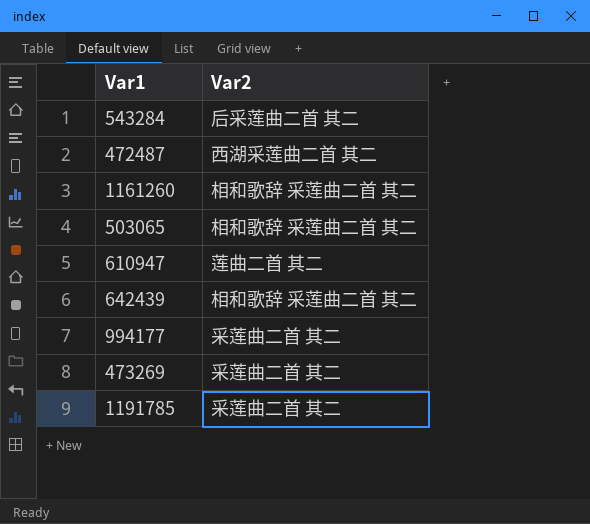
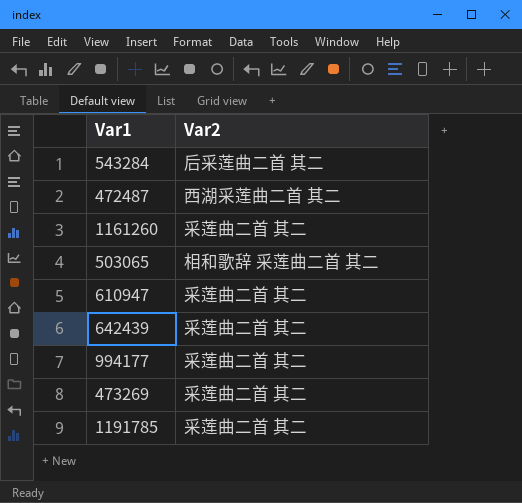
1161260 | Var2: 相和歌辞 采莲曲二首 其二 -> 采莲曲二首 其二
610947 | Var2: 莲曲二首 其二 -> 采莲曲二首 其二
642439 | Var2: 相和歌辞 采莲曲二首 其二 -> 采莲曲二首 其二

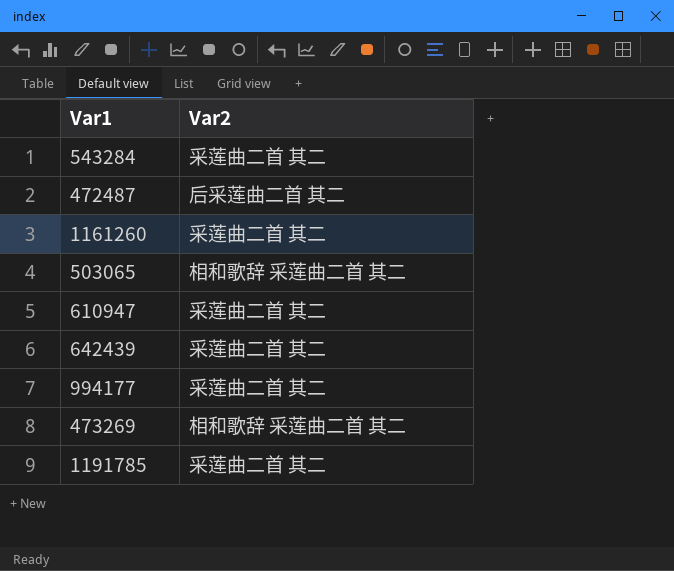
543284 | Var2: 后采莲曲二首 其二 -> 采莲曲二首 其二
472487 | Var2: 西湖采莲曲二首 其二 -> 后采莲曲二首 其二
473269 | Var2: 采莲曲二首 其二 -> 相和歌辞 采莲曲二首 其二

